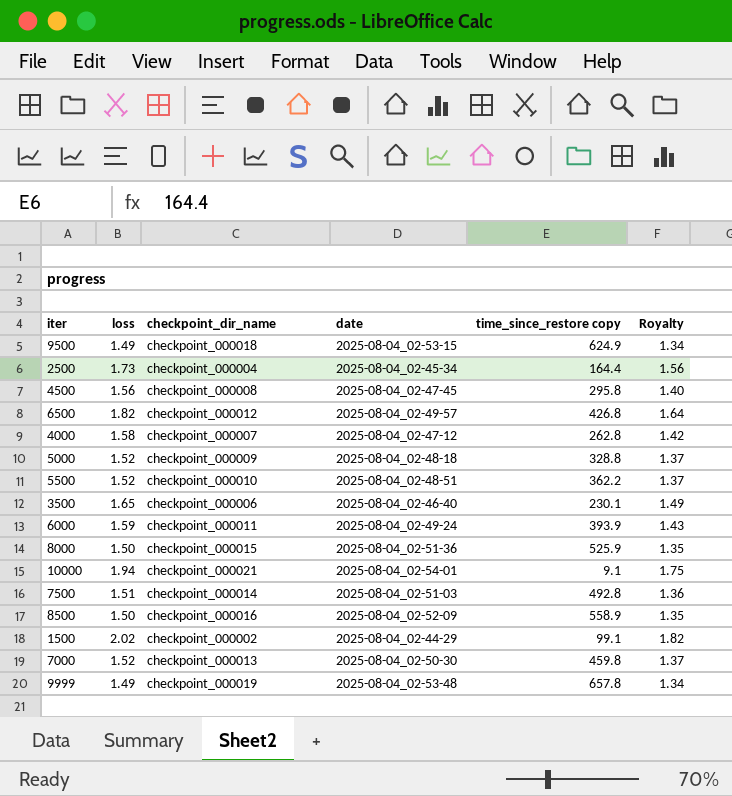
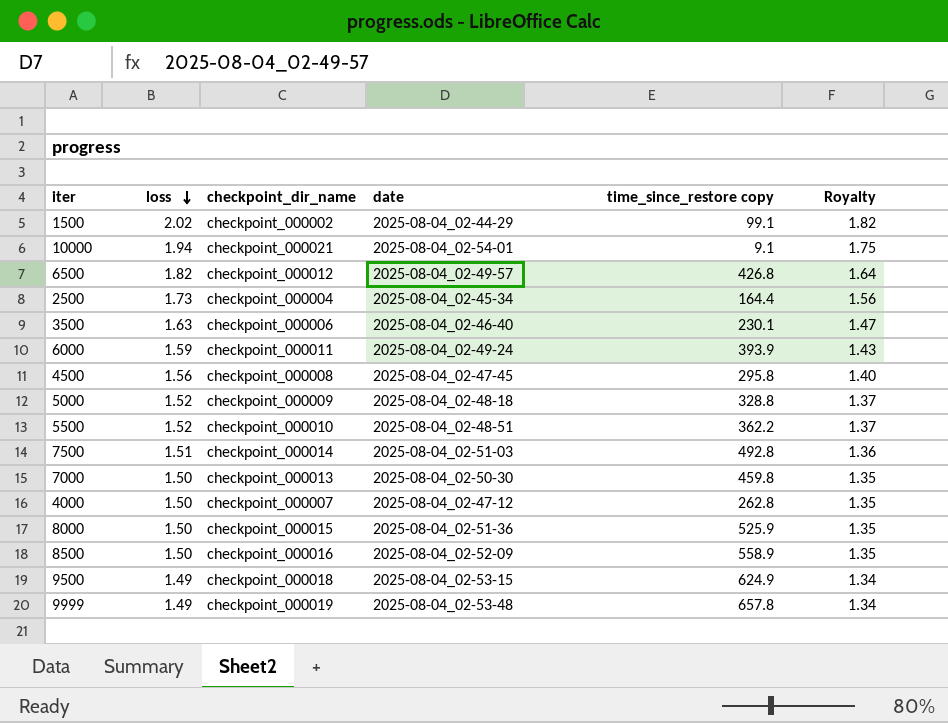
row order: none -> loss descending
3500 | loss: 1.65 -> 1.63
3500 | Royalty: 1.49 -> 1.47
7000 | loss: 1.52 -> 1.50
7000 | Royalty: 1.37 -> 1.35
4000 | loss: 1.58 -> 1.50
4000 | Royalty: 1.42 -> 1.35

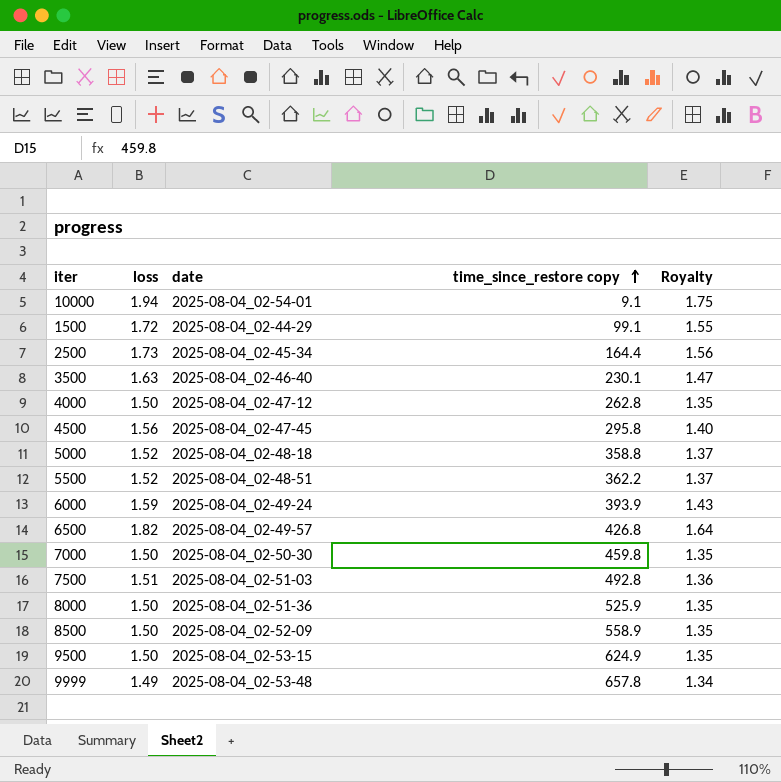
row order: loss descending -> time_since_restore copy ascending
column checkpoint_dir_name | position: 3 -> none
1500 | loss: 2.02 -> 1.72
1500 | Royalty: 1.82 -> 1.55
5000 | time_since_restore copy: 328.8 -> 358.8
9500 | loss: 1.49 -> 1.50
9500 | Royalty: 1.34 -> 1.35

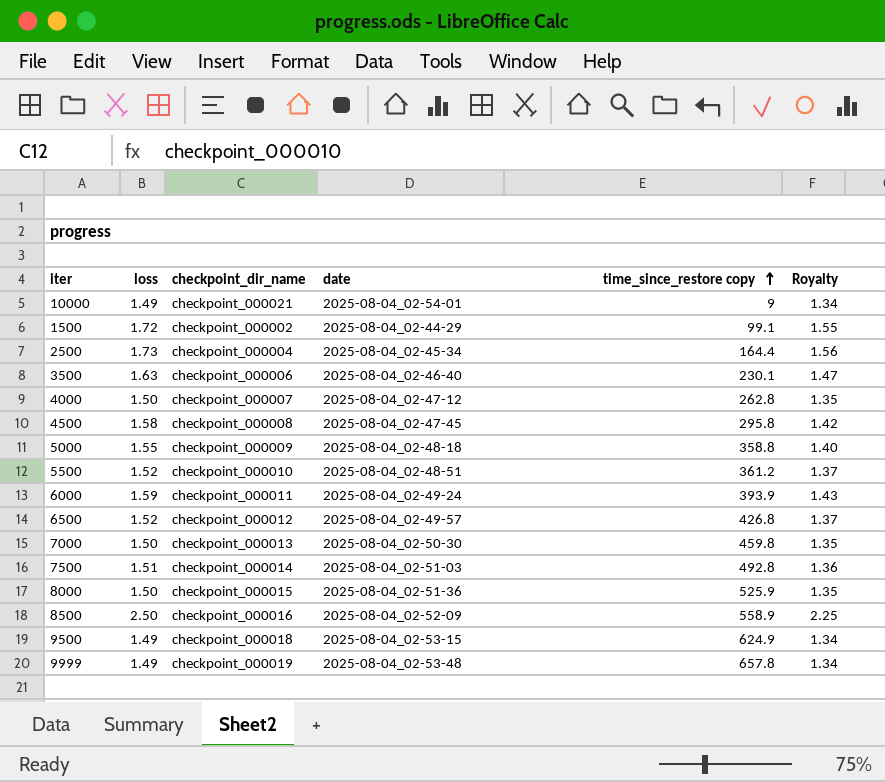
column checkpoint_dir_name | position: none -> 3
10000 | loss: 1.94 -> 1.49
10000 | time_since_restore copy: 9.1 -> 9
10000 | Royalty: 1.75 -> 1.34
4500 | loss: 1.56 -> 1.58
4500 | Royalty: 1.40 -> 1.42
5000 | loss: 1.52 -> 1.55
5000 | Royalty: 1.37 -> 1.40
5500 | time_since_restore copy: 362.2 -> 361.2
6500 | loss: 1.82 -> 1.52
6500 | Royalty: 1.64 -> 1.37
8500 | loss: 1.50 -> 2.50
8500 | Royalty: 1.35 -> 2.25
9500 | loss: 1.50 -> 1.49
9500 | Royalty: 1.35 -> 1.34

